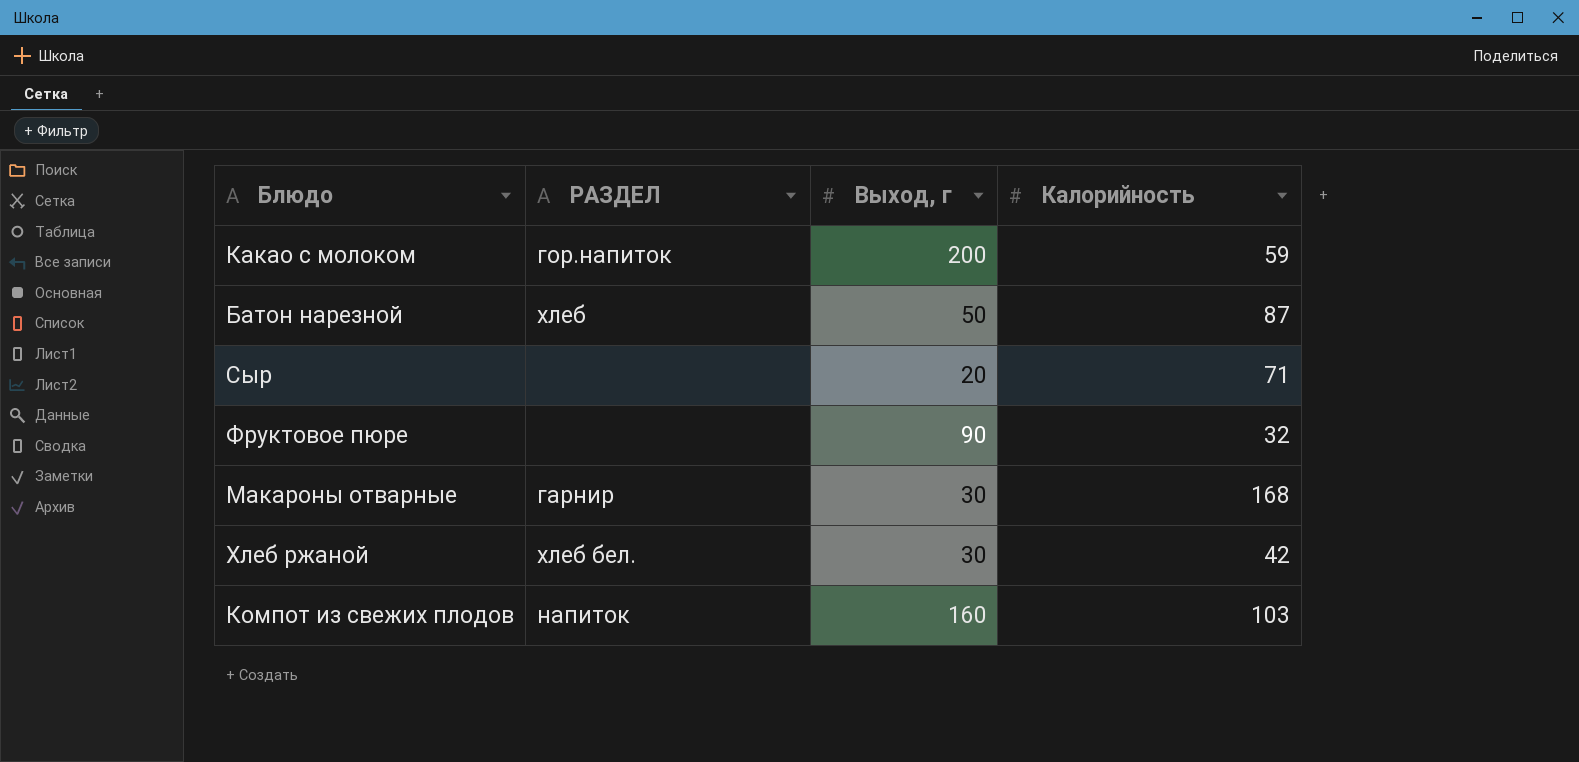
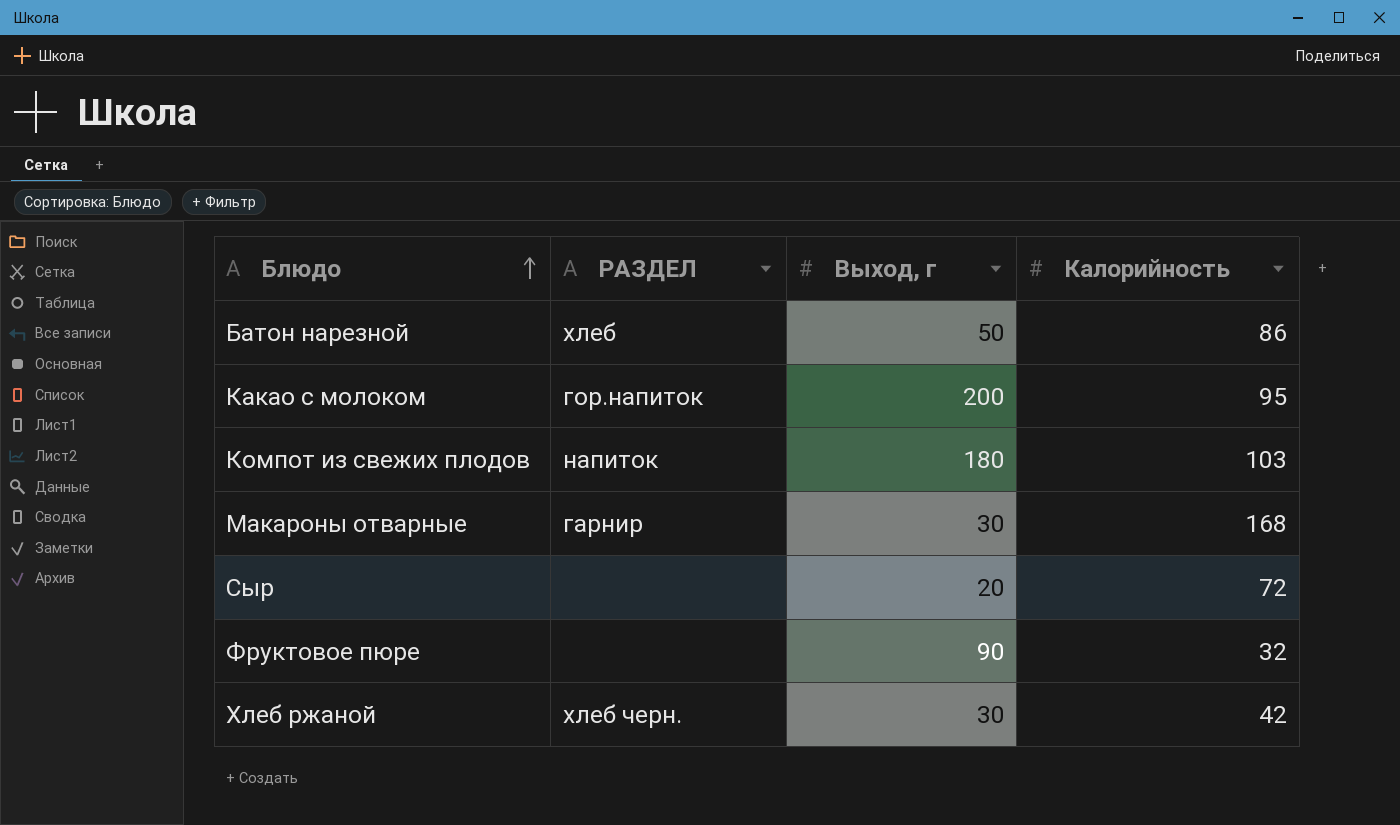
row order: none -> Блюдо ascending
Батон нарезной | Калорийность: 87 -> 86
Какао с молоком | Калорийность: 59 -> 95
Компот из свежих плодов | Выход, г: 160 -> 180
Сыр | Калорийность: 71 -> 72
Хлеб ржаной | РАЗДЕЛ: хлеб бел. -> хлеб черн.

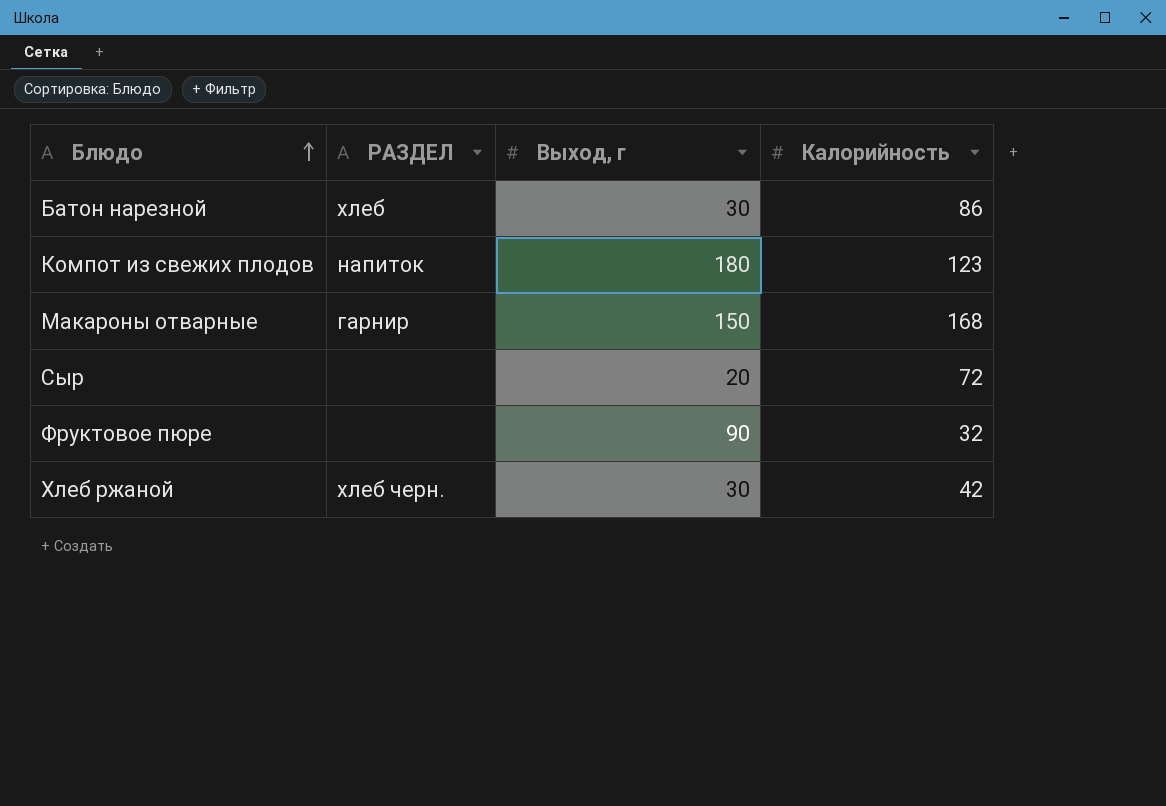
row Какао с молоком: гор.напиток | 200 | 95 -> none
Батон нарезной | Выход, г: 50 -> 30
Компот из свежих плодов | Калорийность: 103 -> 123
Макароны отварные | Выход, г: 30 -> 150

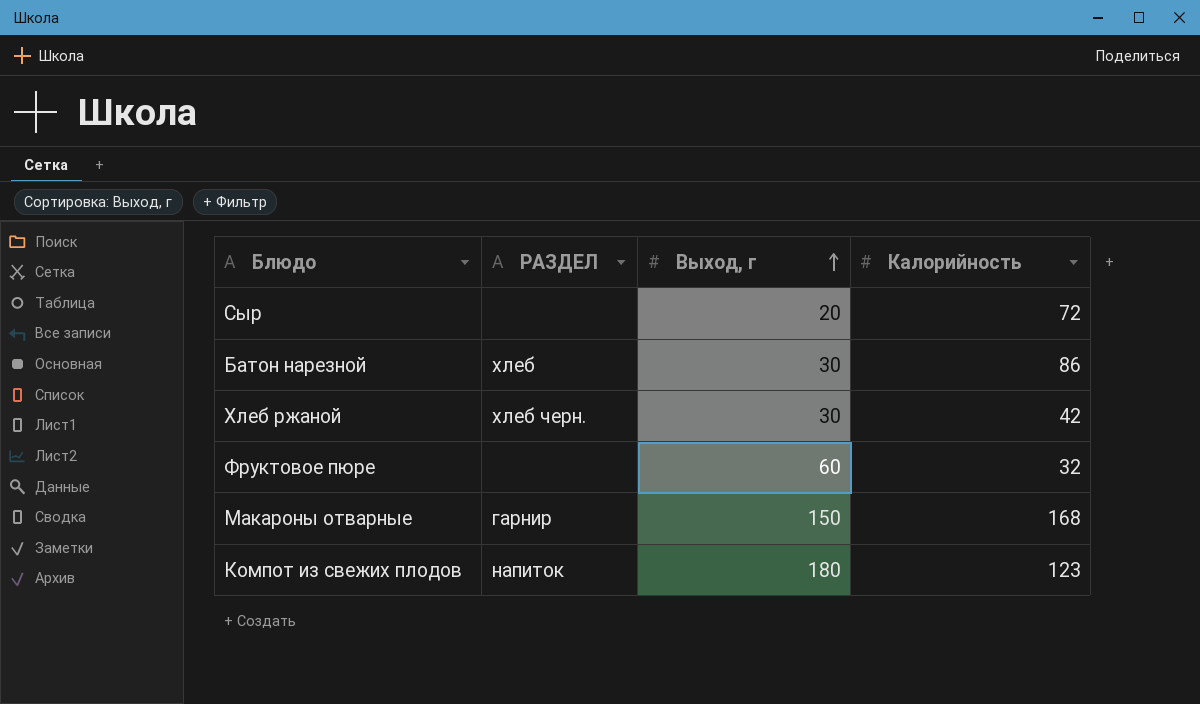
row order: Блюдо ascending -> Выход, г ascending
Фруктовое пюре | Выход, г: 90 -> 60

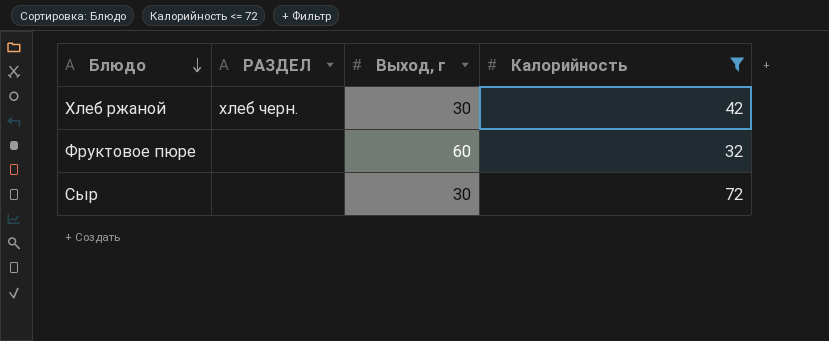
filter: none -> Калорийность <= 72
row order: Выход, г ascending -> Блюдо descending
Сыр | Выход, г: 20 -> 30

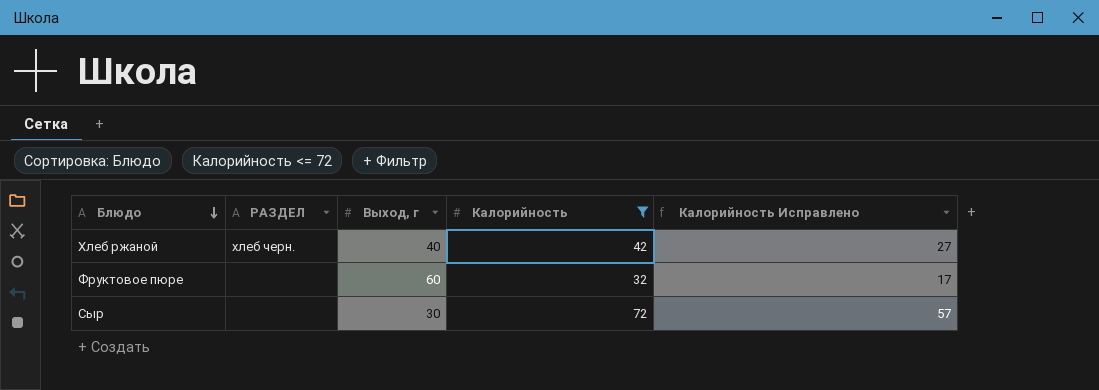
column Калорийность Исправлено | formula: none -> [Калорийность] - 15
Хлеб ржаной | Выход, г: 30 -> 40

